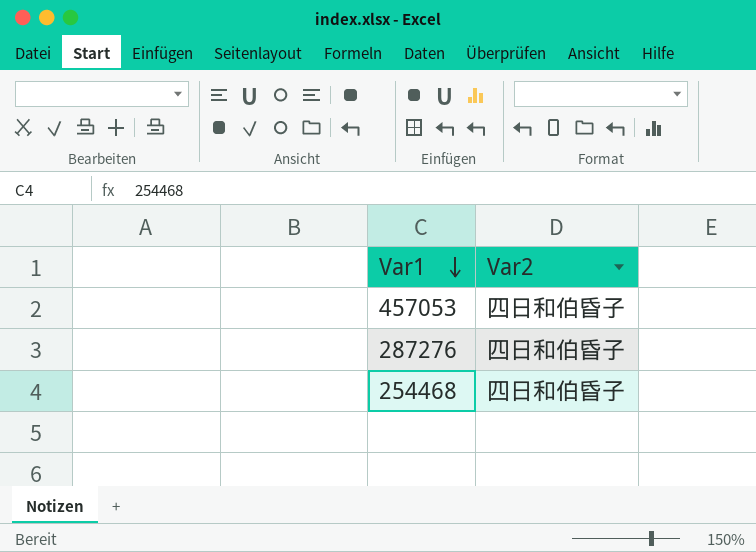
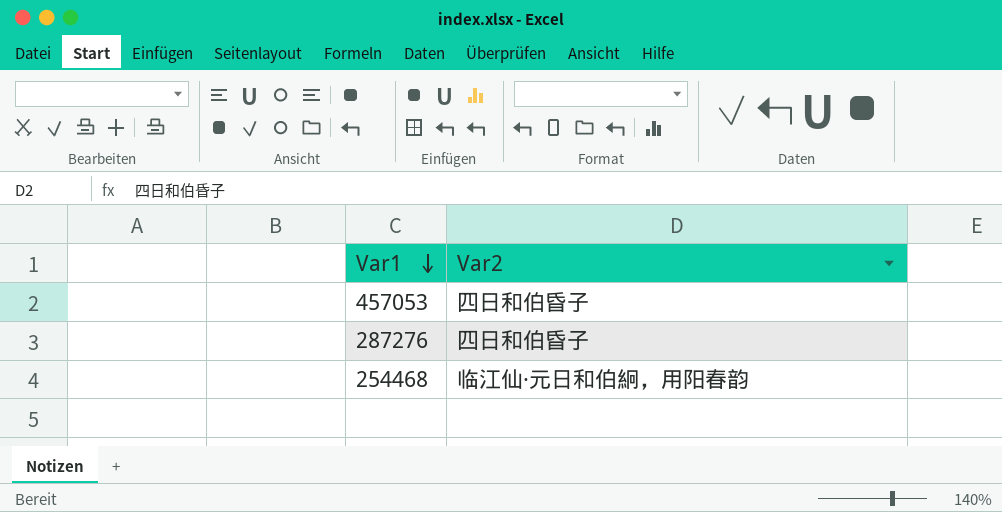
254468 | Var2: 四日和伯昏子 -> 临江仙·元日和伯絅，用阳春韵

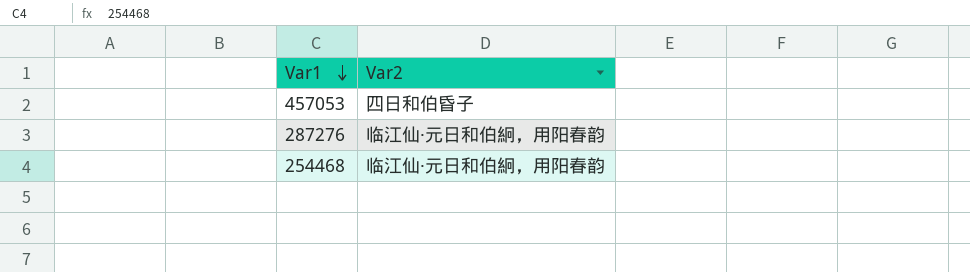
287276 | Var2: 四日和伯昏子 -> 临江仙·元日和伯絅，用阳春韵

